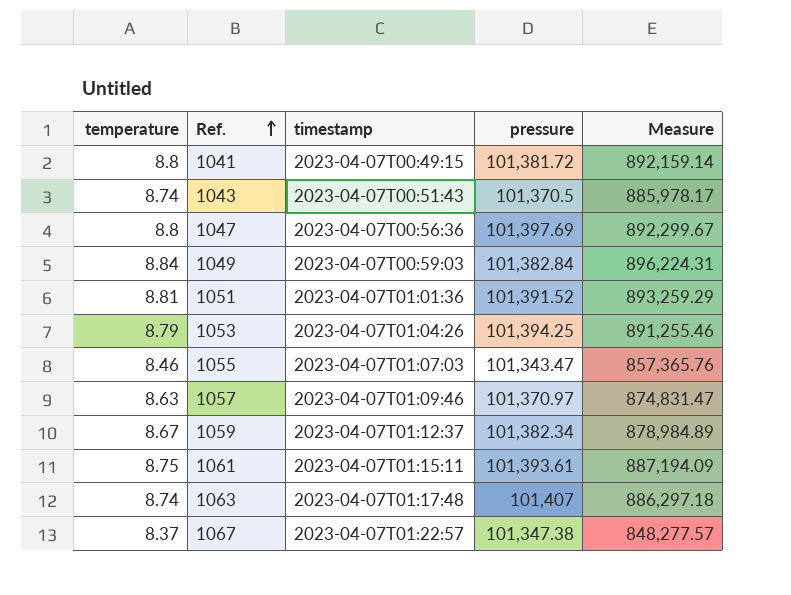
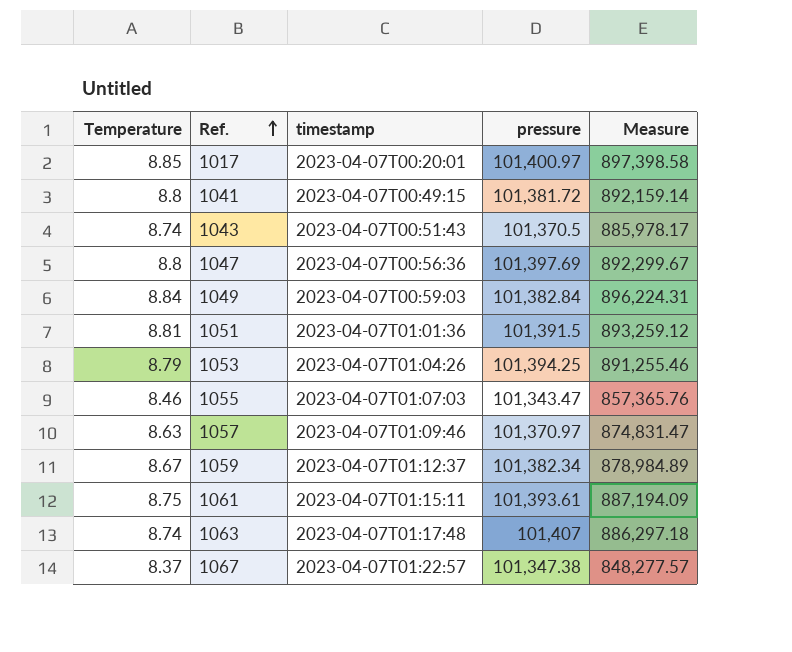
column name: temperature -> Temperature
row 1017: none -> 8.85 | 2023-04-07T00:20:01 | 101,400.97 | 897,398.58
1051 | pressure: 101,391.52 -> 101,391.5
1051 | Measure: 893,259.29 -> 893,259.12

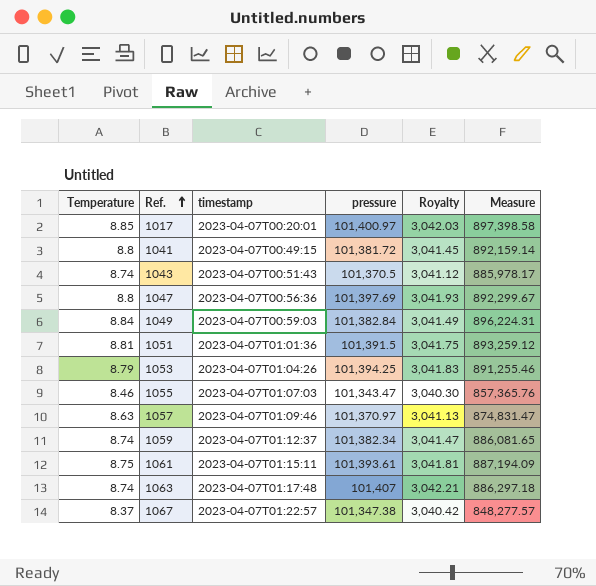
column Royalty | formula: none -> [pressure] * 0.03
1059 | Temperature: 8.67 -> 8.74
1059 | Measure: 878,984.89 -> 886,081.65

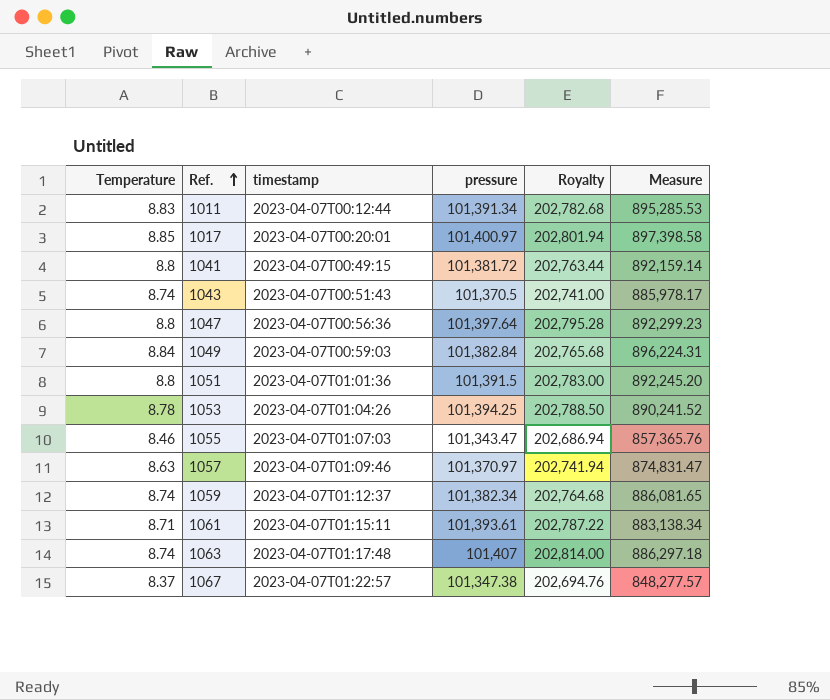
column Royalty | formula: [pressure] * 0.03 -> [pressure] * 2
row 1011: none -> 8.83 | 2023-04-07T00:12:44 | 101,391.34 | 202,782.68 | 895,285.53
1047 | pressure: 101,397.69 -> 101,397.64
1047 | Measure: 892,299.67 -> 892,299.23
1051 | Temperature: 8.81 -> 8.8
1051 | Measure: 893,259.12 -> 892,245.20
1053 | Temperature: 8.79 -> 8.78
1053 | Measure: 891,255.46 -> 890,241.52
1061 | Temperature: 8.75 -> 8.71
1061 | Measure: 887,194.09 -> 883,138.34

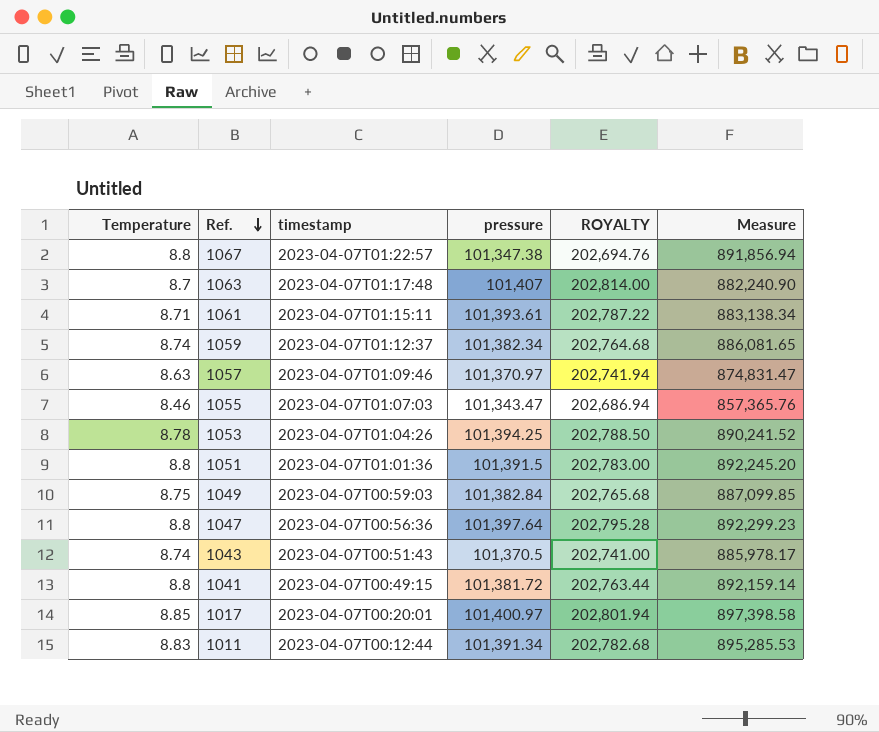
row order: Ref. ascending -> Ref. descending
column name: Royalty -> ROYALTY
1067 | Temperature: 8.37 -> 8.8
1067 | Measure: 848,277.57 -> 891,856.94
1063 | Temperature: 8.74 -> 8.7
1063 | Measure: 886,297.18 -> 882,240.90
1049 | Temperature: 8.84 -> 8.75
1049 | Measure: 896,224.31 -> 887,099.85

